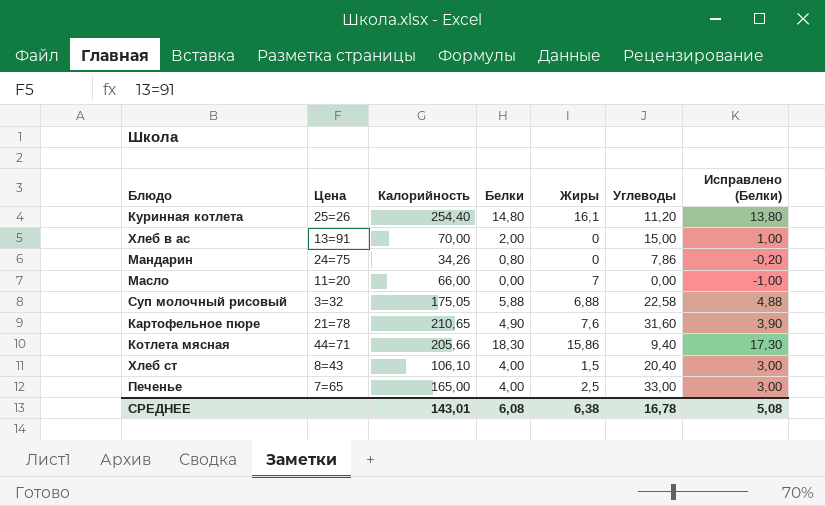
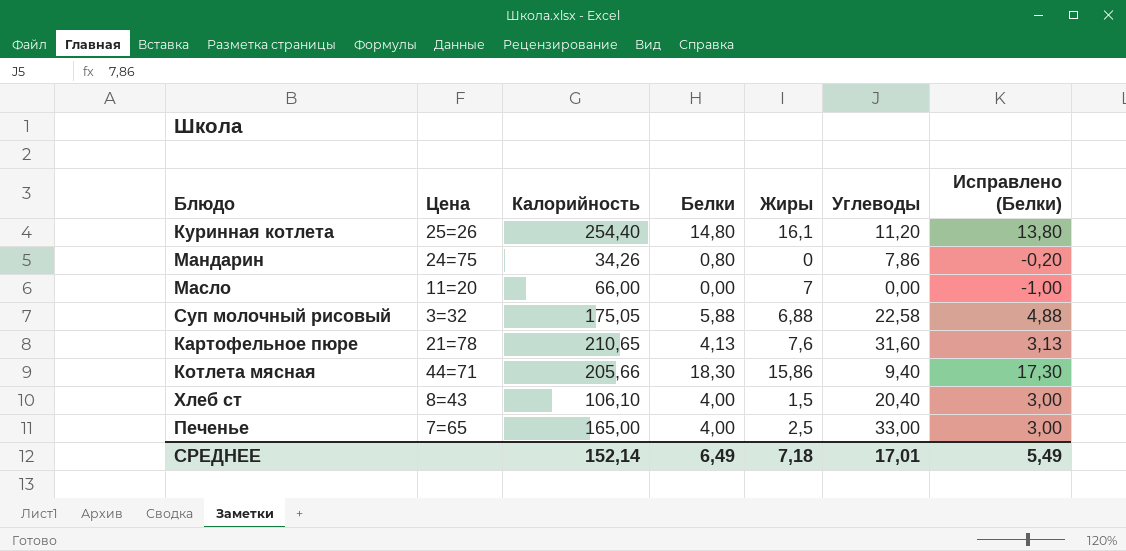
row Хлеб в ас: 13=91 | 70,00 | 2,00 | 0 | 15,00 | 1,00 -> none
Картофельное пюре | Белки: 4,90 -> 4,13
Картофельное пюре | Исправлено (Белки): 3,90 -> 3,13
СРЕДНЕЕ | Калорийность: 143,01 -> 152,14
СРЕДНЕЕ | Белки: 6,08 -> 6,49
СРЕДНЕЕ | Жиры: 6,38 -> 7,18
СРЕДНЕЕ | Углеводы: 16,78 -> 17,01
СРЕДНЕЕ | Исправлено (Белки): 5,08 -> 5,49

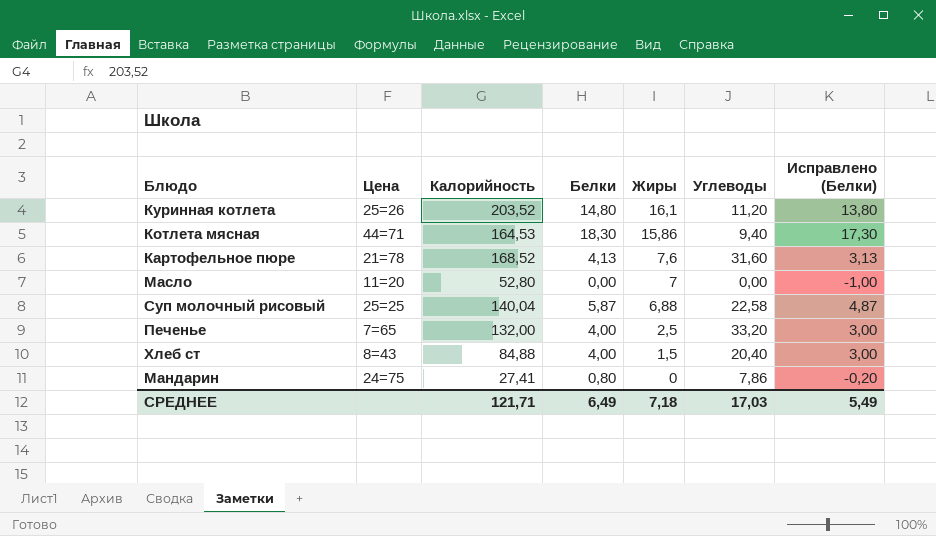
row order: none -> Жиры descending
Куринная котлета | Калорийность: 254,40 -> 203,52
Котлета мясная | Калорийность: 205,66 -> 164,53
Картофельное пюре | Калорийность: 210,65 -> 168,52
Масло | Калорийность: 66,00 -> 52,80
Суп молочный рисовый | Цена: 3=32 -> 25=25
Суп молочный рисовый | Калорийность: 175,05 -> 140,04
Суп молочный рисовый | Белки: 5,88 -> 5,87
Суп молочный рисовый | Исправлено (Белки): 4,88 -> 4,87
Печенье | Калорийность: 165,00 -> 132,00
Печенье | Углеводы: 33,00 -> 33,20
Хлеб ст | Калорийность: 106,10 -> 84,88
Мандарин | Калорийность: 34,26 -> 27,41
СРЕДНЕЕ | Калорийность: 152,14 -> 121,71
СРЕДНЕЕ | Углеводы: 17,01 -> 17,03

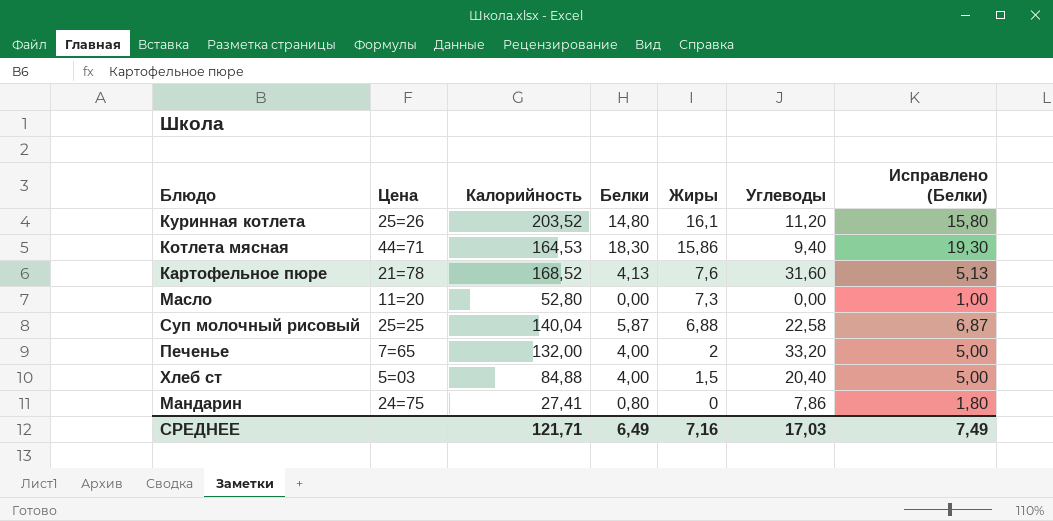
column Исправлено (Белки) | formula: [Белки] - 1 -> [Белки] + 1
Масло | Жиры: 7 -> 7,3
Печенье | Жиры: 2,5 -> 2
Хлеб ст | Цена: 8=43 -> 5=03
СРЕДНЕЕ | Жиры: 7,18 -> 7,16
СРЕДНЕЕ | Исправлено (Белки): 5,49 -> 7,49

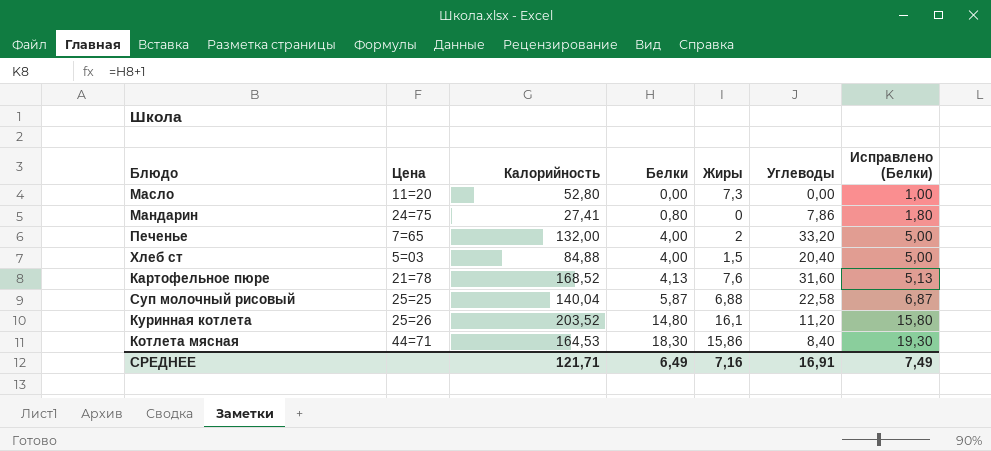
row order: Жиры descending -> Белки ascending
Котлета мясная | Углеводы: 9,40 -> 8,40
СРЕДНЕЕ | Углеводы: 17,03 -> 16,91

